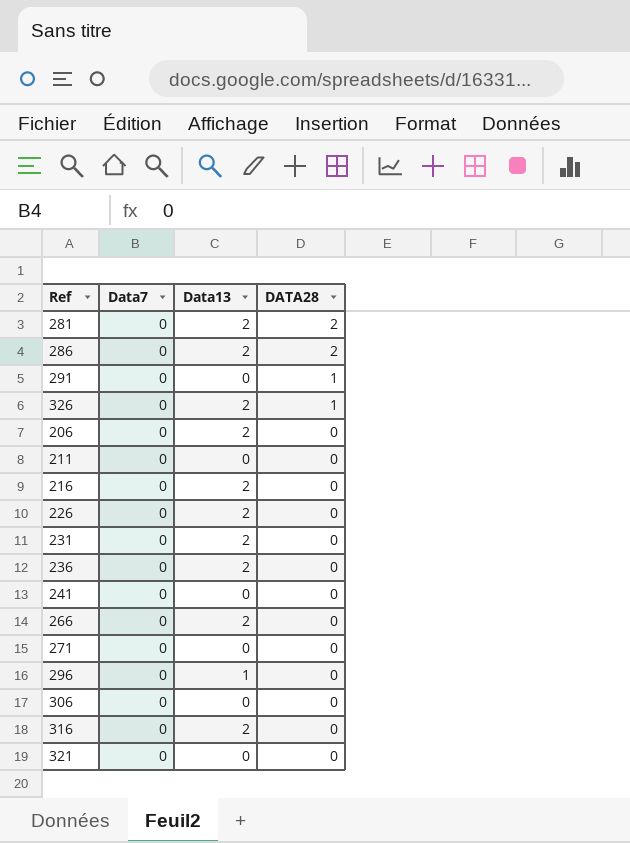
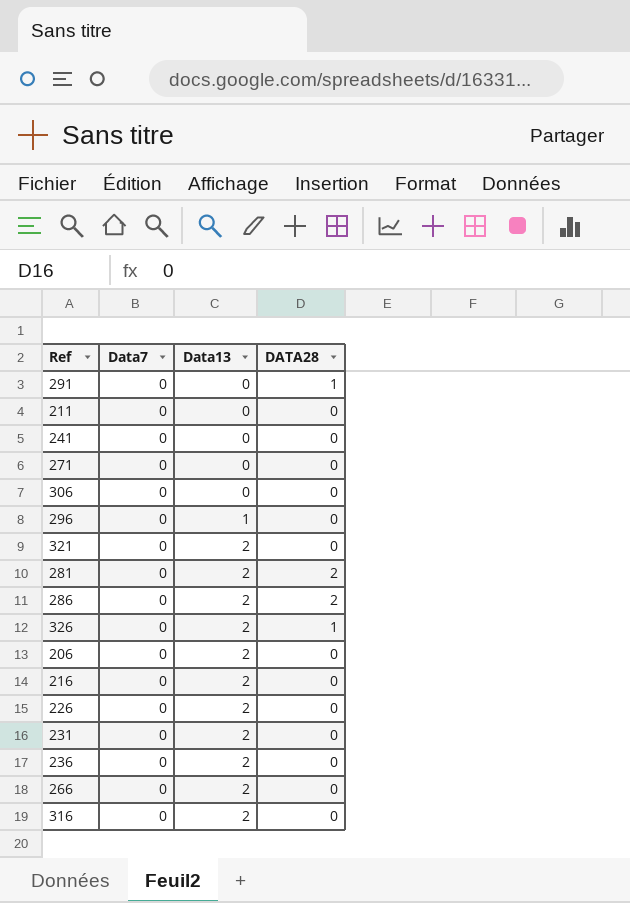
row order: DATA28 descending -> Data13 ascending
321 | Data13: 0 -> 2

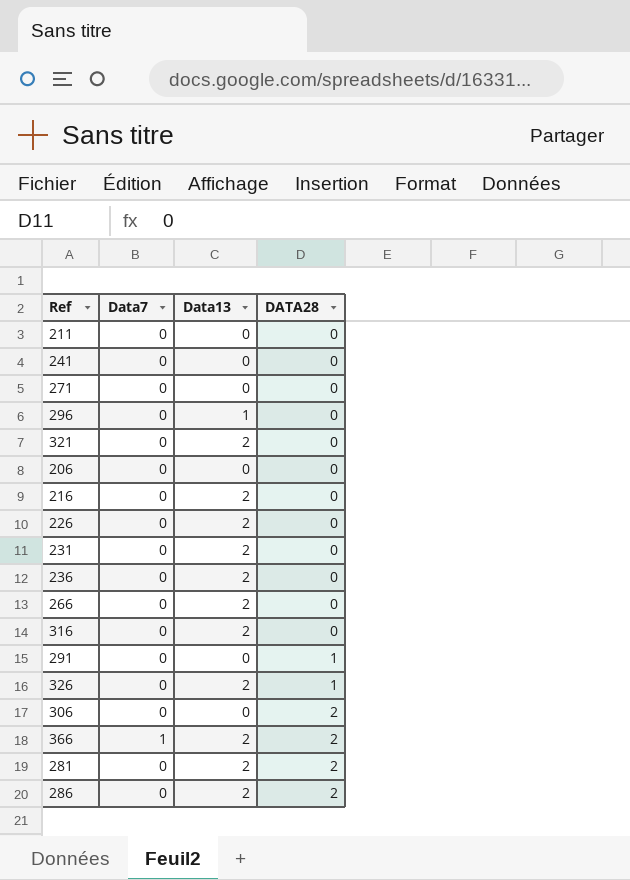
row order: Data13 ascending -> DATA28 ascending
206 | Data13: 2 -> 0
306 | DATA28: 0 -> 2
row 366: none -> 1 | 2 | 2

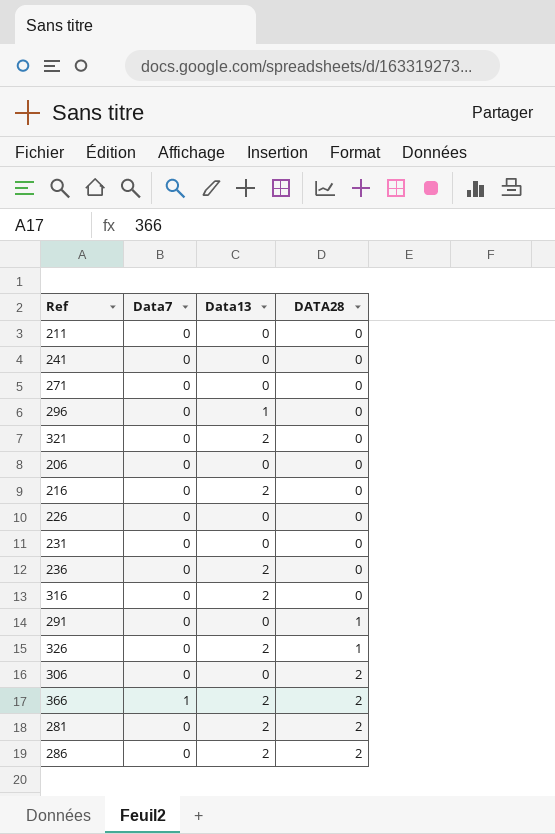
row 266: 0 | 2 | 0 -> none
226 | Data13: 2 -> 0
231 | Data13: 2 -> 0

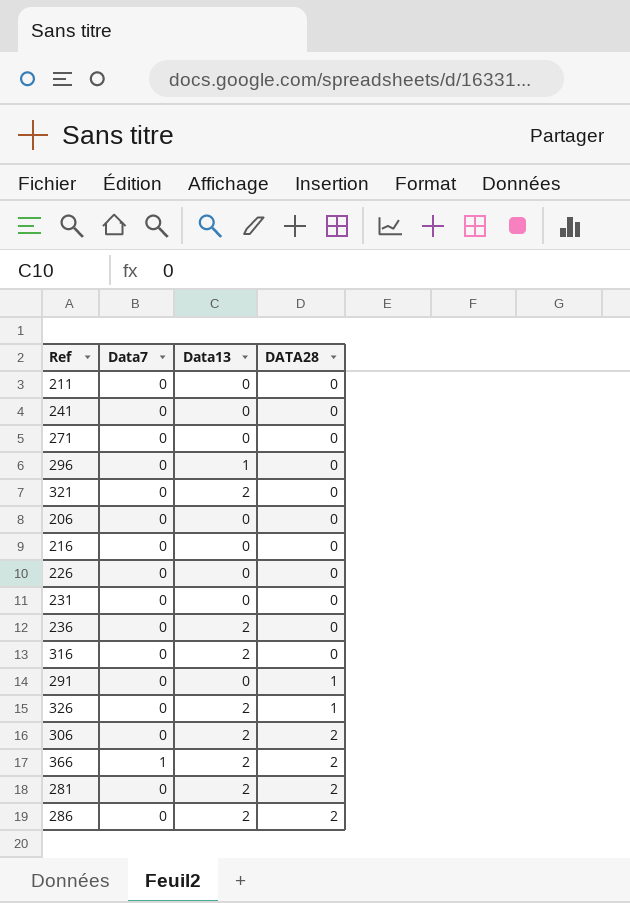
216 | Data13: 2 -> 0
306 | Data13: 0 -> 2

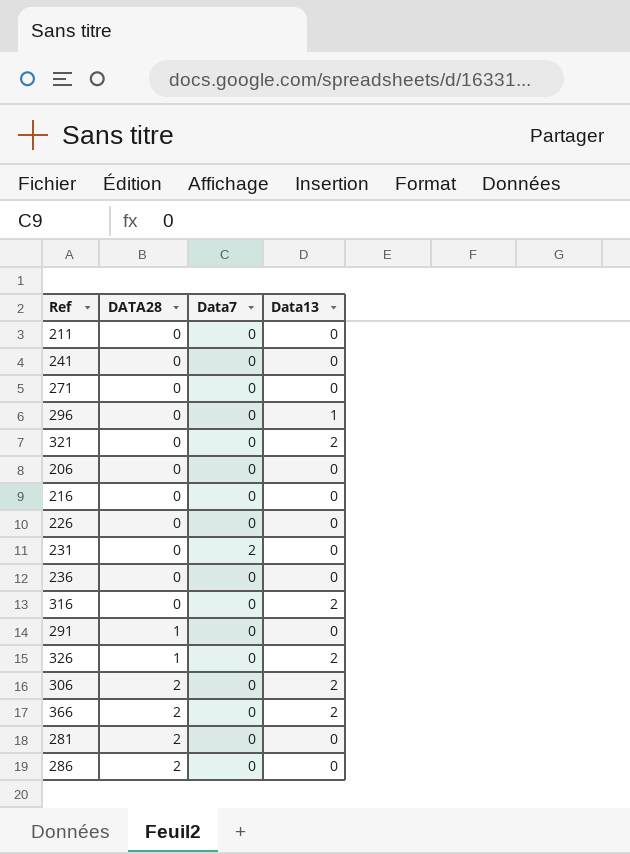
column DATA28 | position: 4 -> 2
231 | Data7: 0 -> 2
236 | Data13: 2 -> 0
366 | Data7: 1 -> 0
281 | Data13: 2 -> 0
286 | Data13: 2 -> 0

